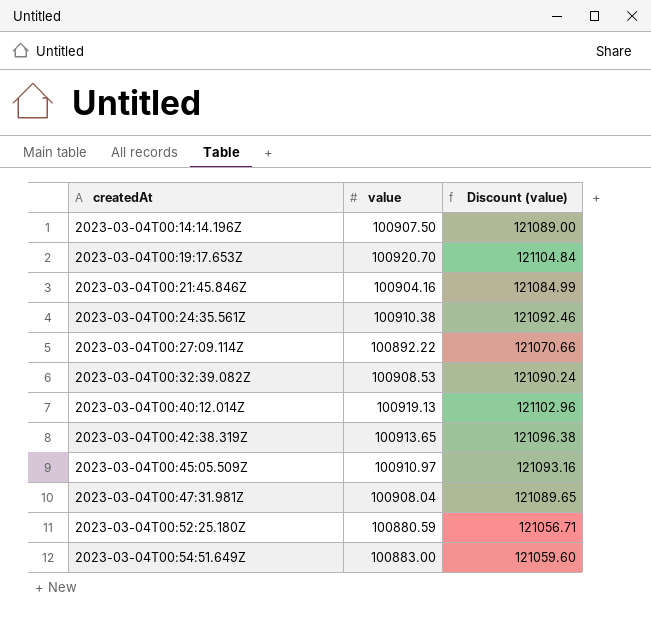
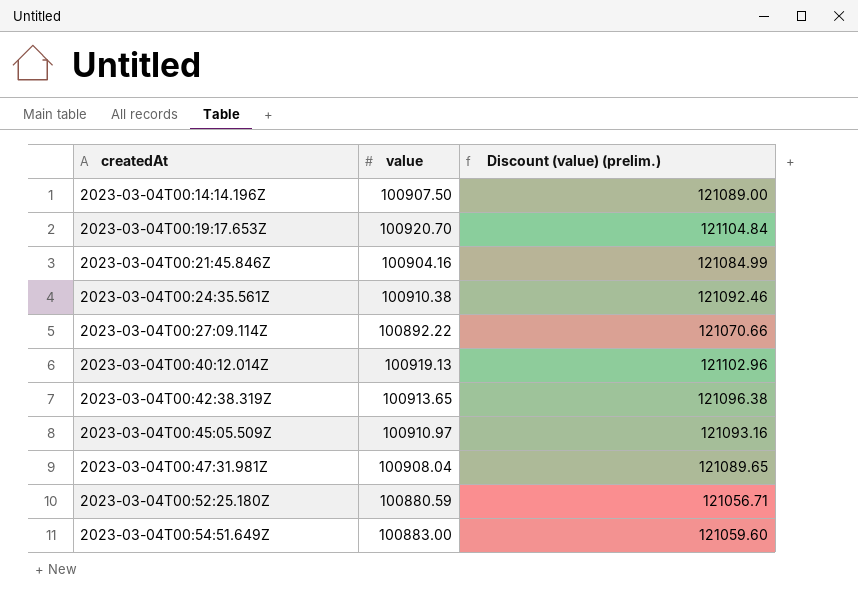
column name: Discount (value) -> Discount (value) (prelim.)
row 2023-03-04T00:32:39.082Z: 100908.53 | 121090.24 -> none

